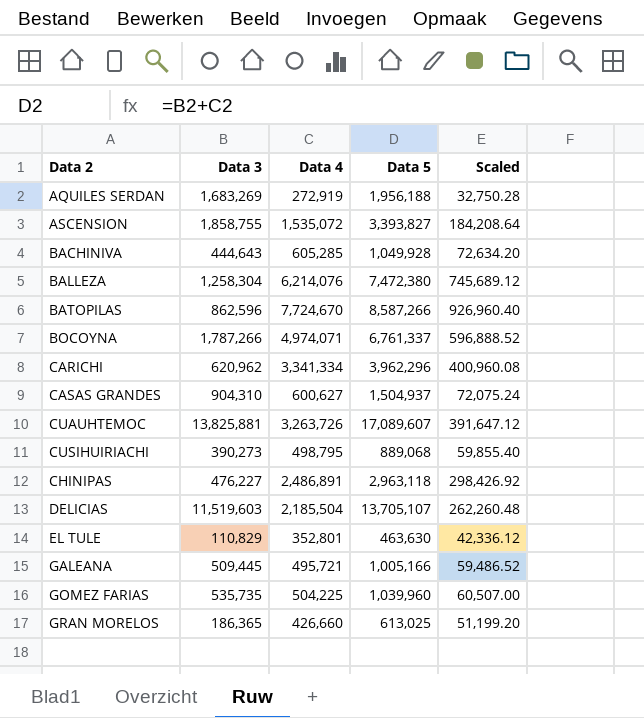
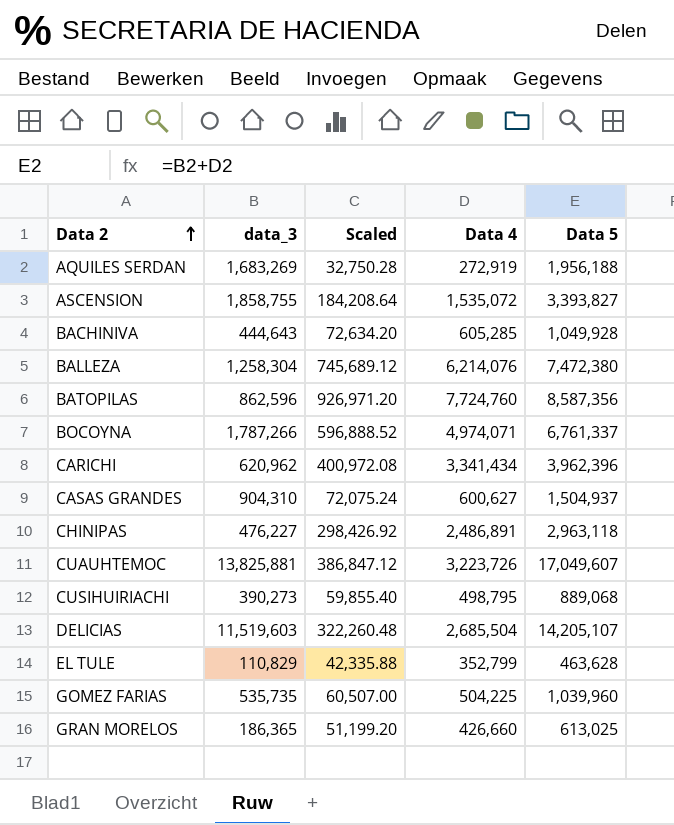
row order: none -> Data 2 ascending
column name: Data 3 -> data_3
column Scaled | position: 5 -> 3
row GALEANA: 509,445 | 495,721 | 1,005,166 | 59,486.52 -> none
BATOPILAS | Scaled: 926,960.40 -> 926,971.20
BATOPILAS | Data 4: 7,724,670 -> 7,724,760
BATOPILAS | Data 5: 8,587,266 -> 8,587,356
CARICHI | Scaled: 400,960.08 -> 400,972.08
CARICHI | Data 4: 3,341,334 -> 3,341,434
CARICHI | Data 5: 3,962,296 -> 3,962,396
CUAUHTEMOC | Scaled: 391,647.12 -> 386,847.12
CUAUHTEMOC | Data 4: 3,263,726 -> 3,223,726
CUAUHTEMOC | Data 5: 17,089,607 -> 17,049,607
DELICIAS | Scaled: 262,260.48 -> 322,260.48
DELICIAS | Data 4: 2,185,504 -> 2,685,504
DELICIAS | Data 5: 13,705,107 -> 14,205,107
EL TULE | Scaled: 42,336.12 -> 42,335.88
EL TULE | Data 4: 352,801 -> 352,799
EL TULE | Data 5: 463,630 -> 463,628

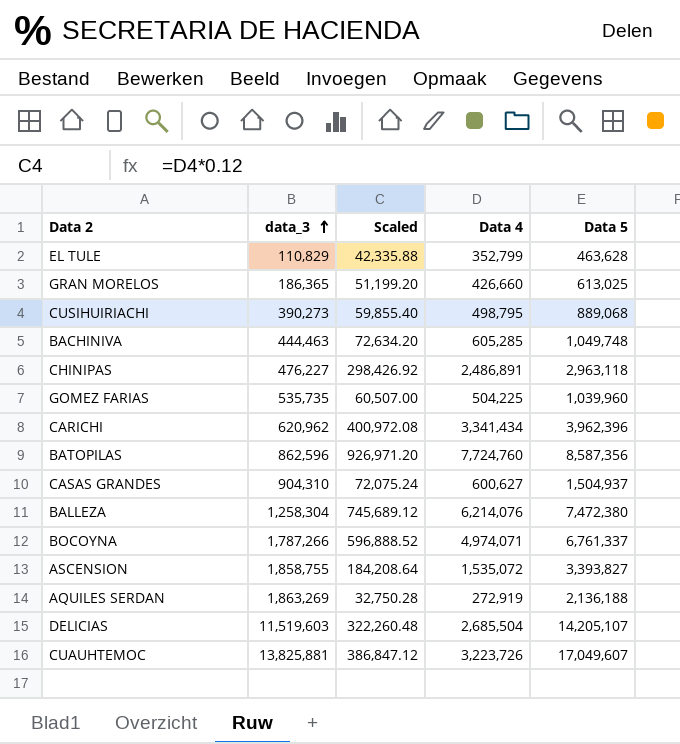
row order: Data 2 ascending -> data_3 ascending
BACHINIVA | data_3: 444,643 -> 444,463
BACHINIVA | Data 5: 1,049,928 -> 1,049,748
AQUILES SERDAN | data_3: 1,683,269 -> 1,863,269
AQUILES SERDAN | Data 5: 1,956,188 -> 2,136,188

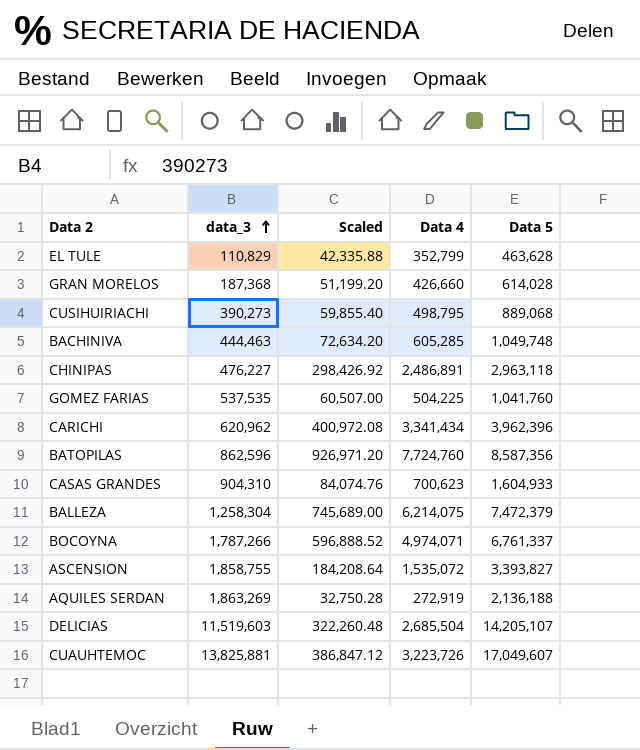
GRAN MORELOS | data_3: 186,365 -> 187,368
GRAN MORELOS | Data 5: 613,025 -> 614,028
GOMEZ FARIAS | data_3: 535,735 -> 537,535
GOMEZ FARIAS | Data 5: 1,039,960 -> 1,041,760
CASAS GRANDES | Scaled: 72,075.24 -> 84,074.76
CASAS GRANDES | Data 4: 600,627 -> 700,623
CASAS GRANDES | Data 5: 1,504,937 -> 1,604,933
BALLEZA | Scaled: 745,689.12 -> 745,689.00
BALLEZA | Data 4: 6,214,076 -> 6,214,075
BALLEZA | Data 5: 7,472,380 -> 7,472,379

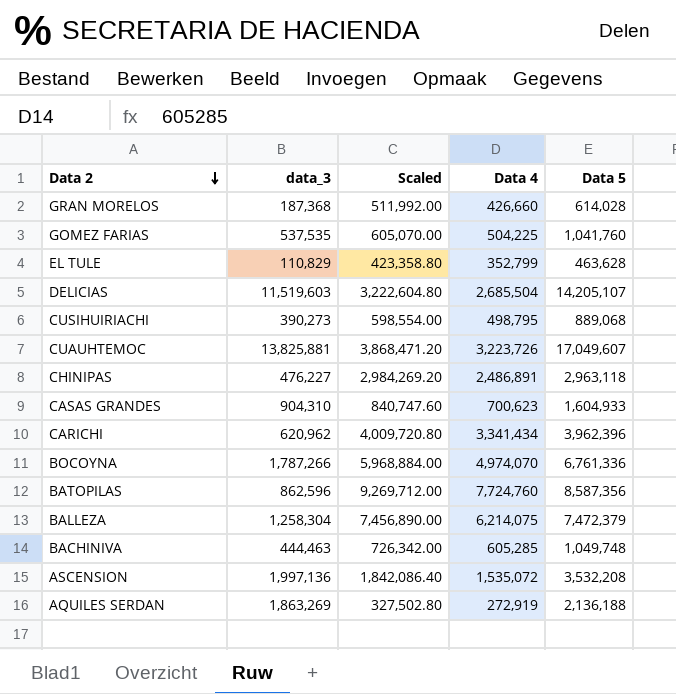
row order: data_3 ascending -> Data 2 descending
column Scaled | formula: [Data 4] * 0.12 -> [Data 4] * 1.2
BOCOYNA | Data 4: 4,974,071 -> 4,974,070
BOCOYNA | Data 5: 6,761,337 -> 6,761,336
ASCENSION | data_3: 1,858,755 -> 1,997,136
ASCENSION | Data 5: 3,393,827 -> 3,532,208

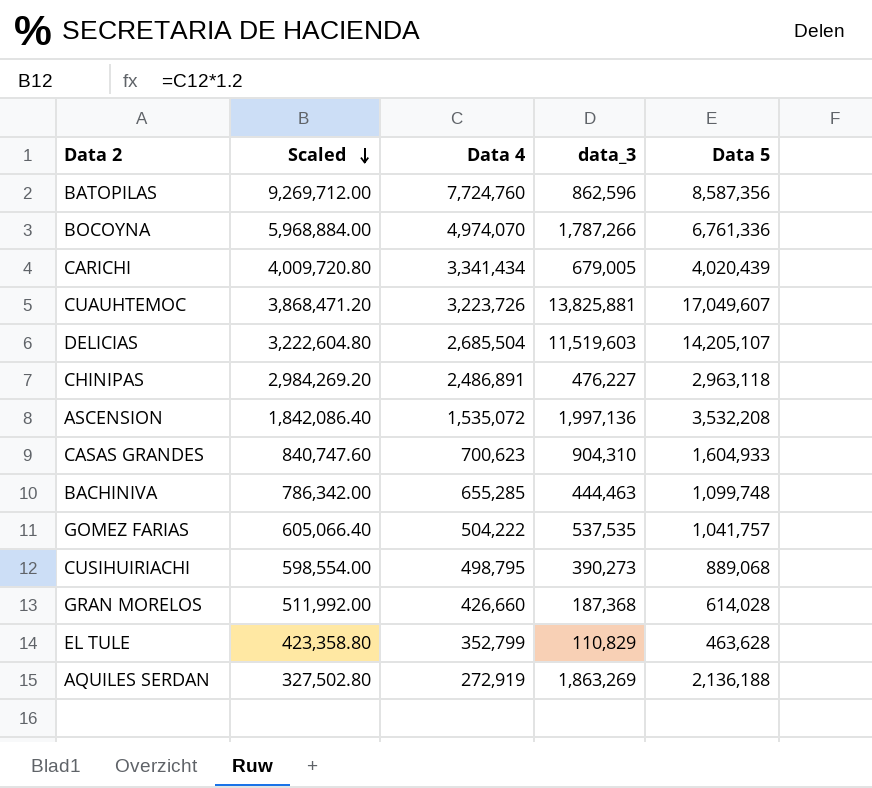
row order: Data 2 descending -> Scaled descending
column data_3 | position: 2 -> 4
row BALLEZA: 1,258,304 | 7,456,890.00 | 6,214,075 | 7,472,379 -> none
CARICHI | data_3: 620,962 -> 679,005
CARICHI | Data 5: 3,962,396 -> 4,020,439
BACHINIVA | Scaled: 726,342.00 -> 786,342.00
BACHINIVA | Data 4: 605,285 -> 655,285
BACHINIVA | Data 5: 1,049,748 -> 1,099,748
GOMEZ FARIAS | Scaled: 605,070.00 -> 605,066.40
GOMEZ FARIAS | Data 4: 504,225 -> 504,222
GOMEZ FARIAS | Data 5: 1,041,760 -> 1,041,757

